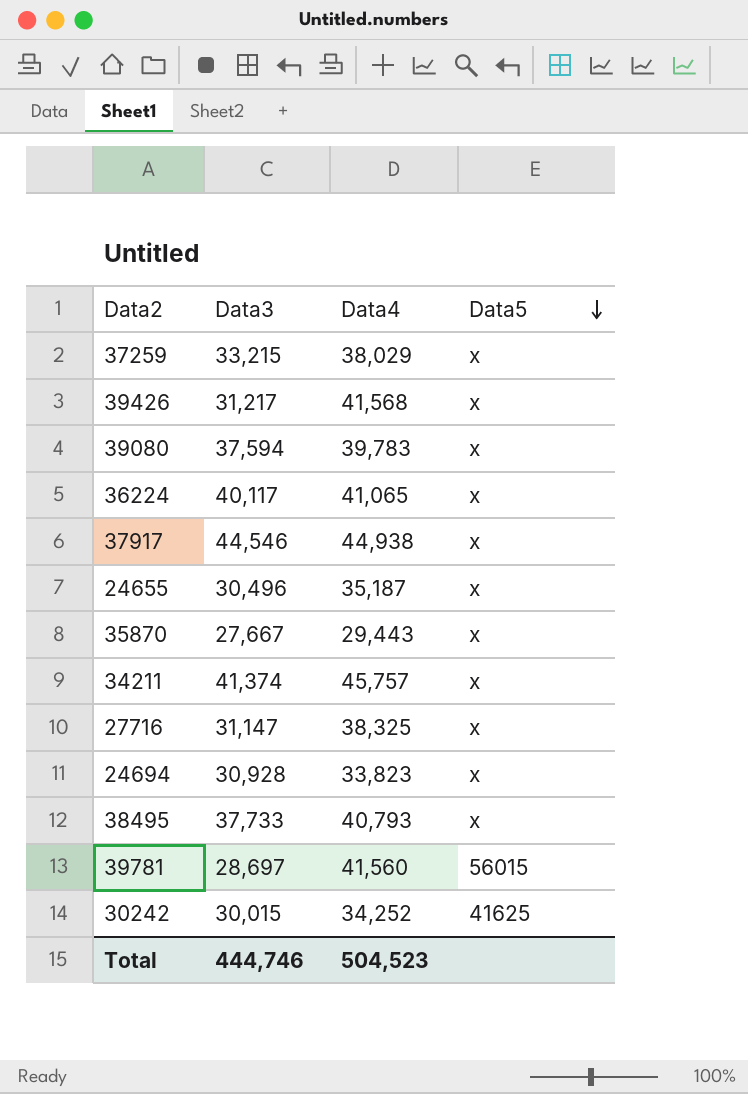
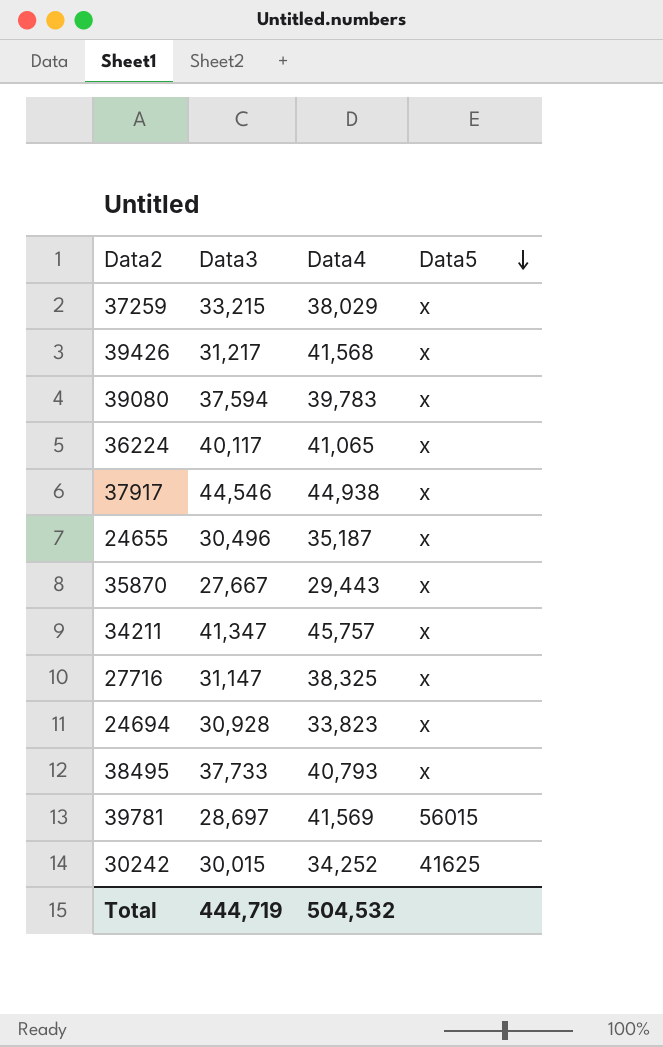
34211 | Data3: 41,374 -> 41,347
39781 | Data4: 41,560 -> 41,569
Total | Data3: 444,746 -> 444,719
Total | Data4: 504,523 -> 504,532

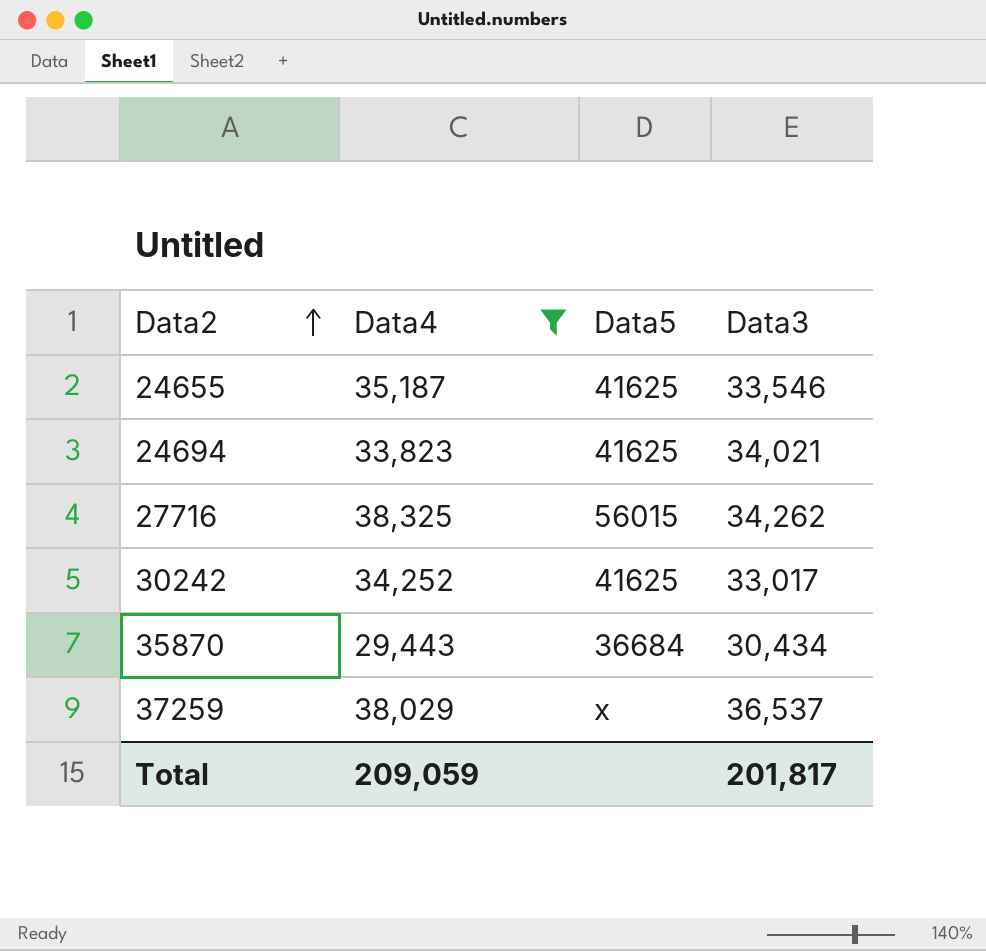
filter: none -> Data4 <= 38,325
row order: Data5 descending -> Data2 ascending
column Data3 | position: 2 -> 4
24655 | Data5: x -> 41625
24655 | Data3: 30,496 -> 33,546
24694 | Data5: x -> 41625
24694 | Data3: 30,928 -> 34,021
27716 | Data5: x -> 56015
27716 | Data3: 31,147 -> 34,262
30242 | Data3: 30,015 -> 33,017
35870 | Data5: x -> 36684
35870 | Data3: 27,667 -> 30,434
37259 | Data3: 33,215 -> 36,537
Total | Data4: 504,532 -> 209,059
Total | Data3: 444,719 -> 201,817

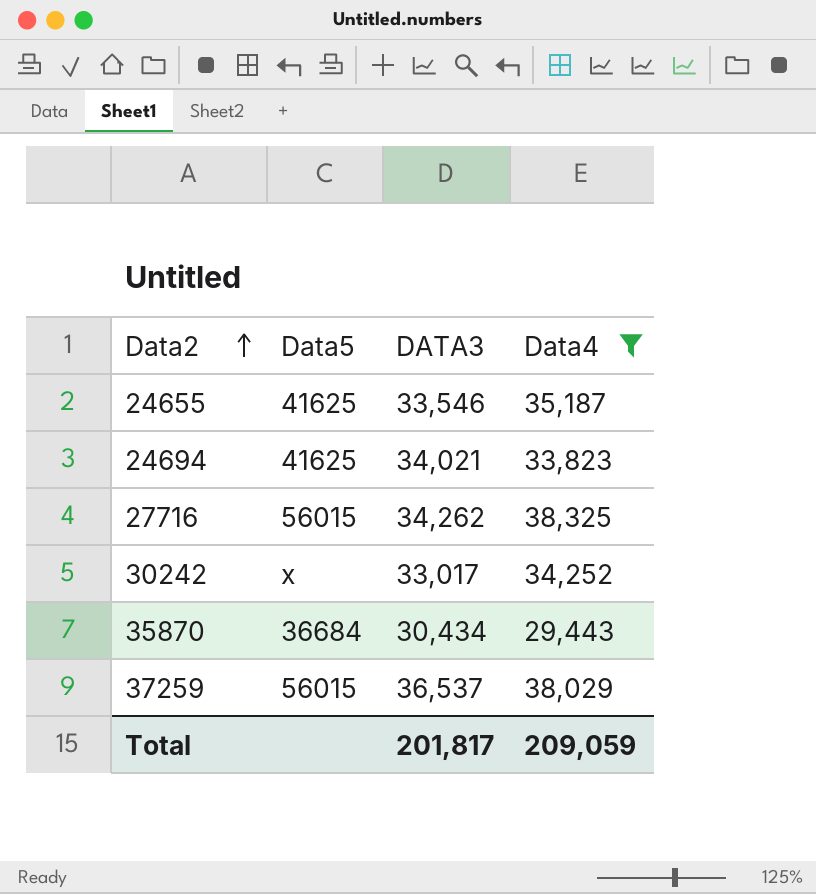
column name: Data3 -> DATA3
column Data4 | position: 2 -> 4
30242 | Data5: 41625 -> x
37259 | Data5: x -> 56015

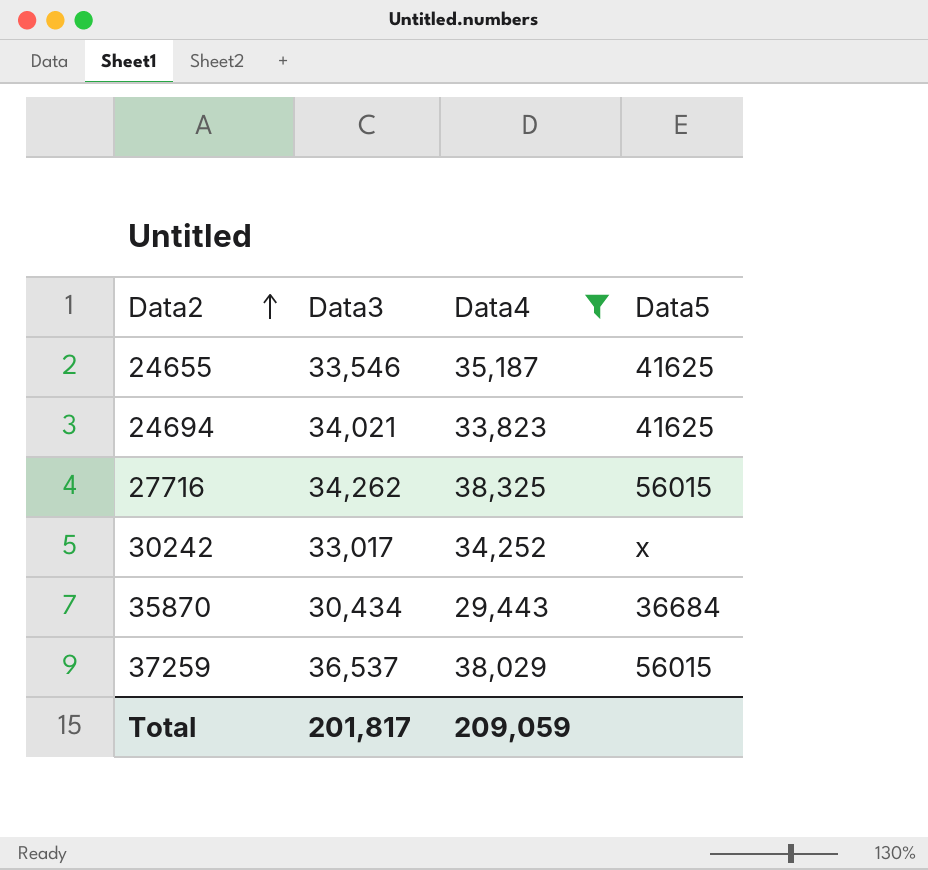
column name: DATA3 -> Data3
column Data5 | position: 2 -> 4

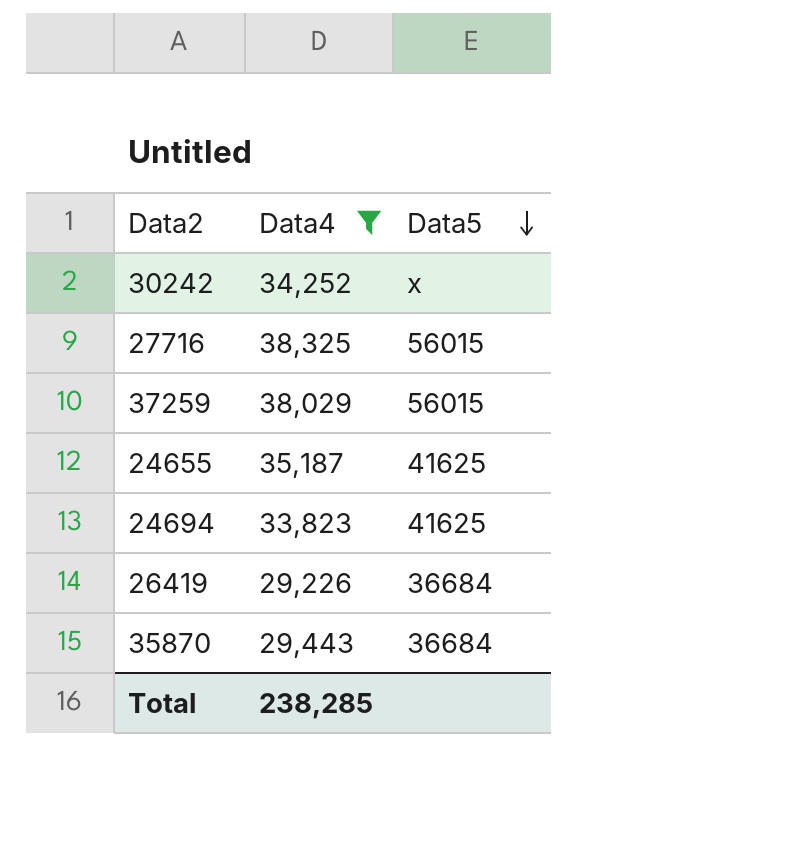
row order: Data2 ascending -> Data5 descending
column Data3 | position: 2 -> none
row 26419: none -> 29,226 | 36684
Total | Data4: 209,059 -> 238,285

